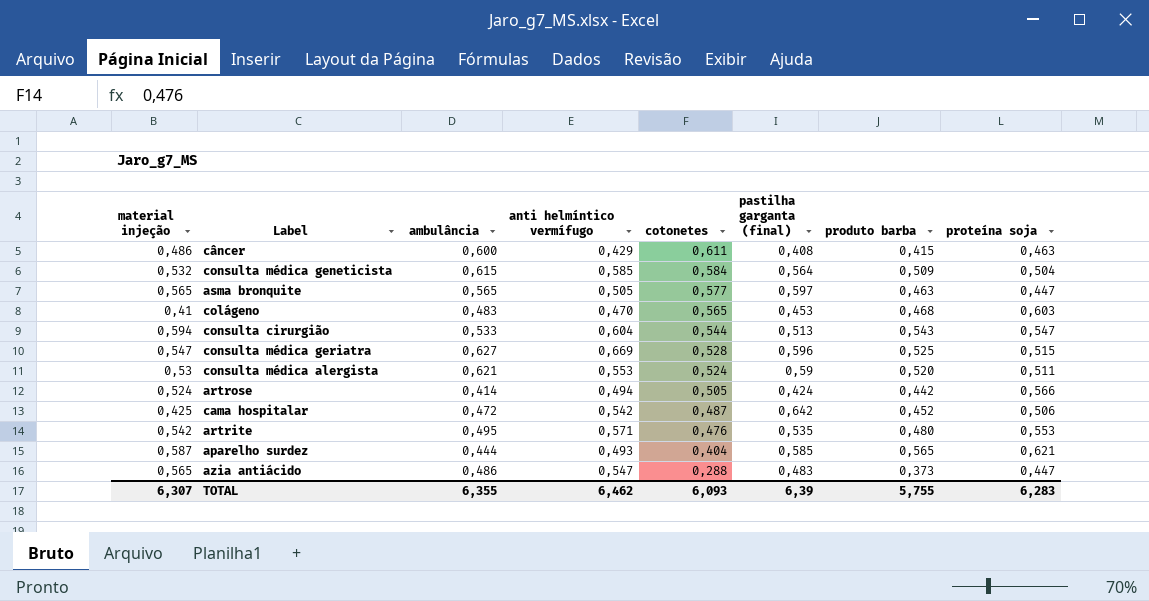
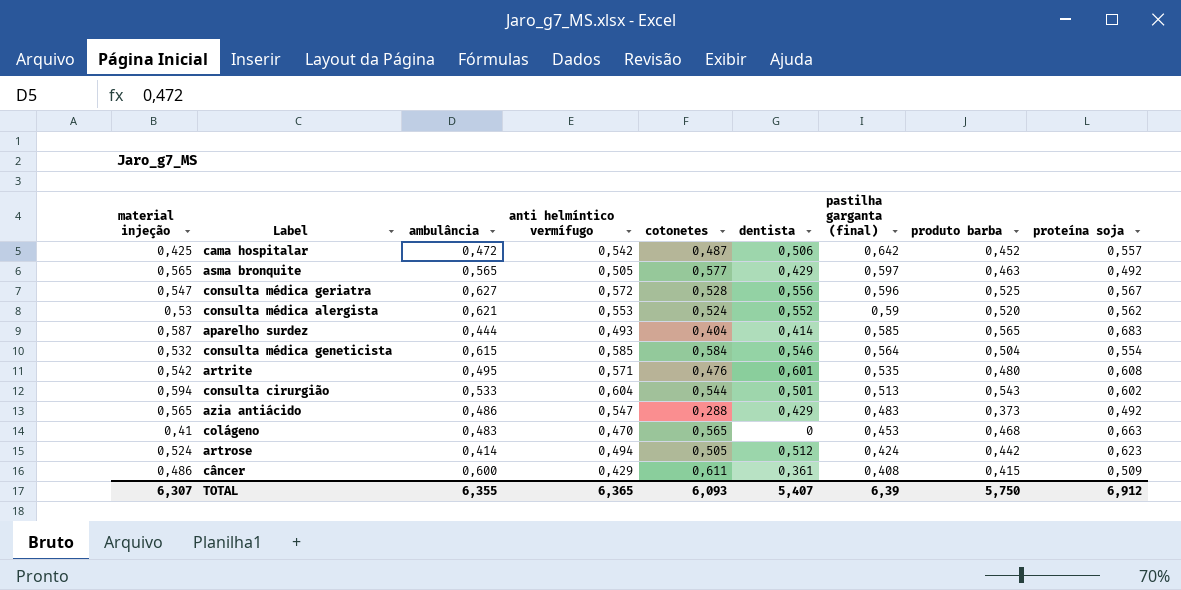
row order: cotonetes descending -> pastilha garganta (final) descending
column dentista | position: none -> 6
cama hospitalar | proteína soja: 0,506 -> 0,557
asma bronquite | proteína soja: 0,447 -> 0,492
consulta médica geriatra | anti helmíntico vermífugo: 0,669 -> 0,572
consulta médica geriatra | proteína soja: 0,515 -> 0,567
consulta médica alergista | proteína soja: 0,511 -> 0,562
aparelho surdez | proteína soja: 0,621 -> 0,683
consulta médica geneticista | produto barba: 0,509 -> 0,504
consulta médica geneticista | proteína soja: 0,504 -> 0,554
artrite | proteína soja: 0,553 -> 0,608
consulta cirurgião | proteína soja: 0,547 -> 0,602
azia antiácido | proteína soja: 0,447 -> 0,492
colágeno | proteína soja: 0,603 -> 0,663
artrose | proteína soja: 0,566 -> 0,623
câncer | proteína soja: 0,463 -> 0,509
TOTAL | anti helmíntico vermífugo: 6,462 -> 6,365
TOTAL | produto barba: 5,755 -> 5,750
TOTAL | proteína soja: 6,283 -> 6,912

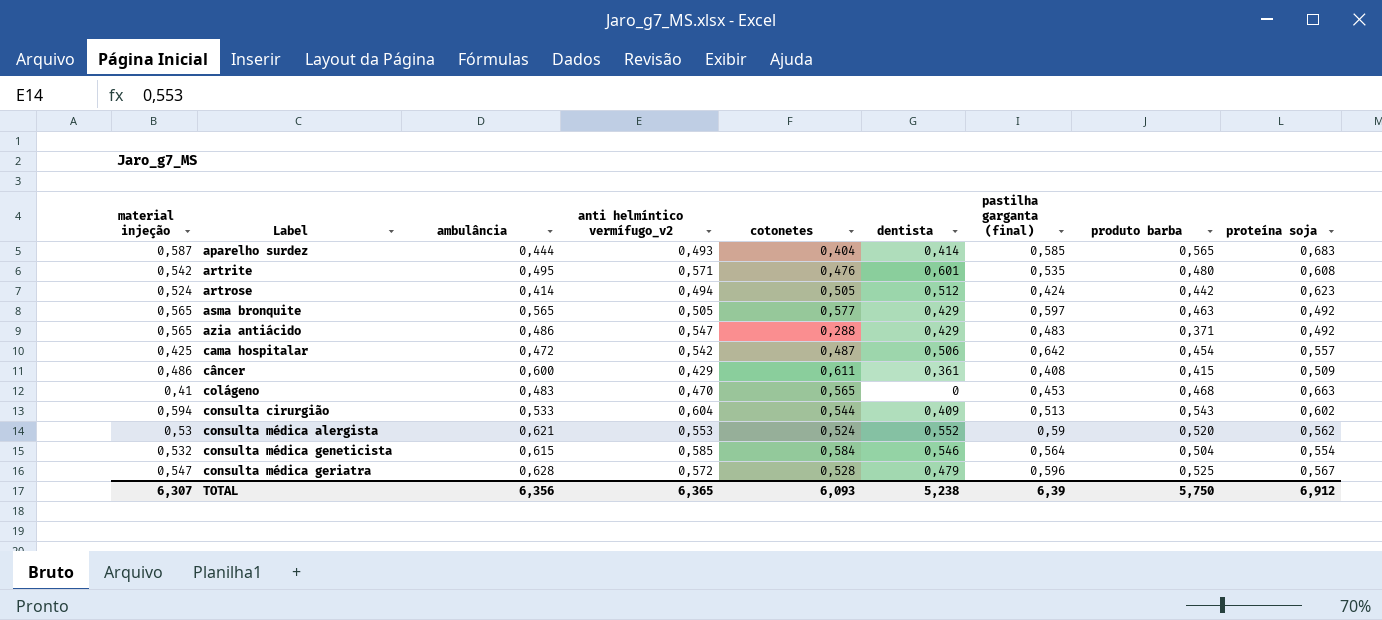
row order: pastilha garganta (final) descending -> Label ascending
column name: anti helmíntico vermífugo -> anti helmíntico vermífugo_v2
azia antiácido | produto barba: 0,373 -> 0,371
cama hospitalar | produto barba: 0,452 -> 0,454
consulta cirurgião | dentista: 0,501 -> 0,409
consulta médica geriatra | ambulância: 0,627 -> 0,628
consulta médica geriatra | dentista: 0,556 -> 0,479
TOTAL | ambulância: 6,355 -> 6,356
TOTAL | dentista: 5,407 -> 5,238

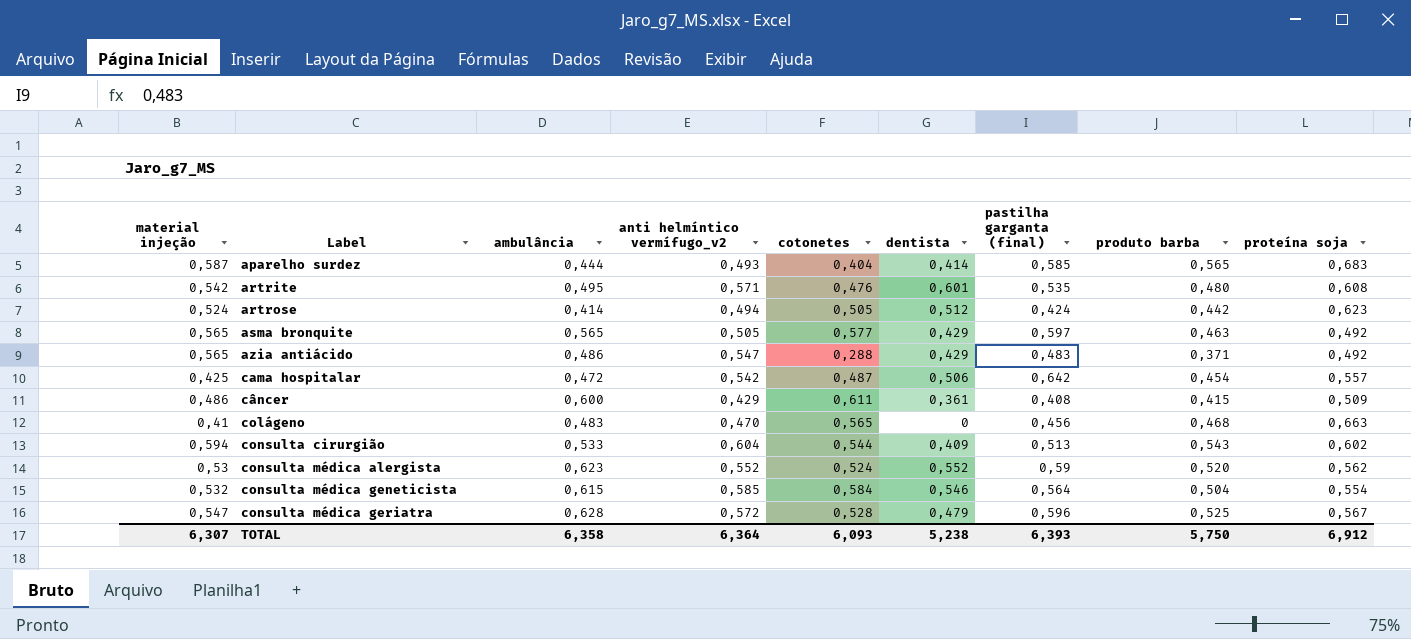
colágeno | pastilha garganta (final): 0,453 -> 0,456
consulta médica alergista | ambulância: 0,621 -> 0,623
consulta médica alergista | anti helmíntico vermífugo_v2: 0,553 -> 0,552
TOTAL | ambulância: 6,356 -> 6,358
TOTAL | anti helmíntico vermífugo_v2: 6,365 -> 6,364
TOTAL | pastilha garganta (final): 6,39 -> 6,393

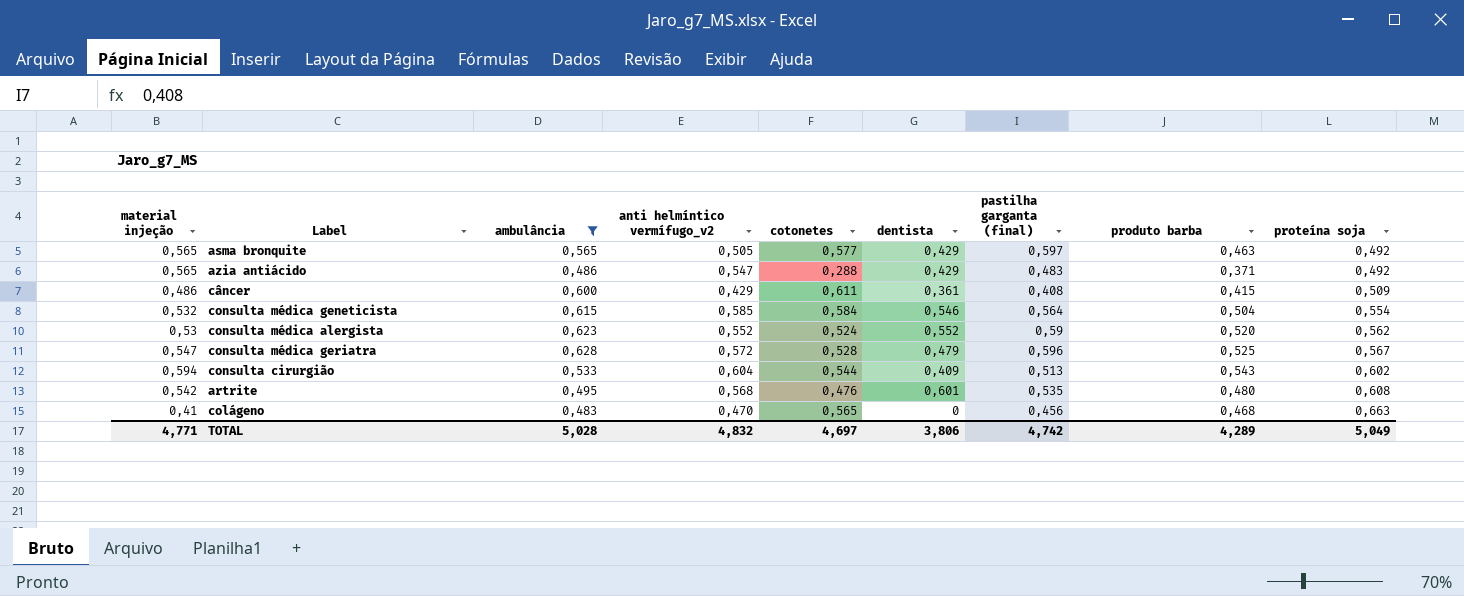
filter: none -> ambulância >= 0,483
row order: Label ascending -> proteína soja ascending
artrite | anti helmíntico vermífugo_v2: 0,571 -> 0,568
TOTAL | material injeção: 6,307 -> 4,771
TOTAL | ambulância: 6,358 -> 5,028
TOTAL | anti helmíntico vermífugo_v2: 6,364 -> 4,832
TOTAL | cotonetes: 6,093 -> 4,697
TOTAL | dentista: 5,238 -> 3,806
TOTAL | pastilha garganta (final): 6,393 -> 4,742
TOTAL | produto barba: 5,750 -> 4,289
TOTAL | proteína soja: 6,912 -> 5,049

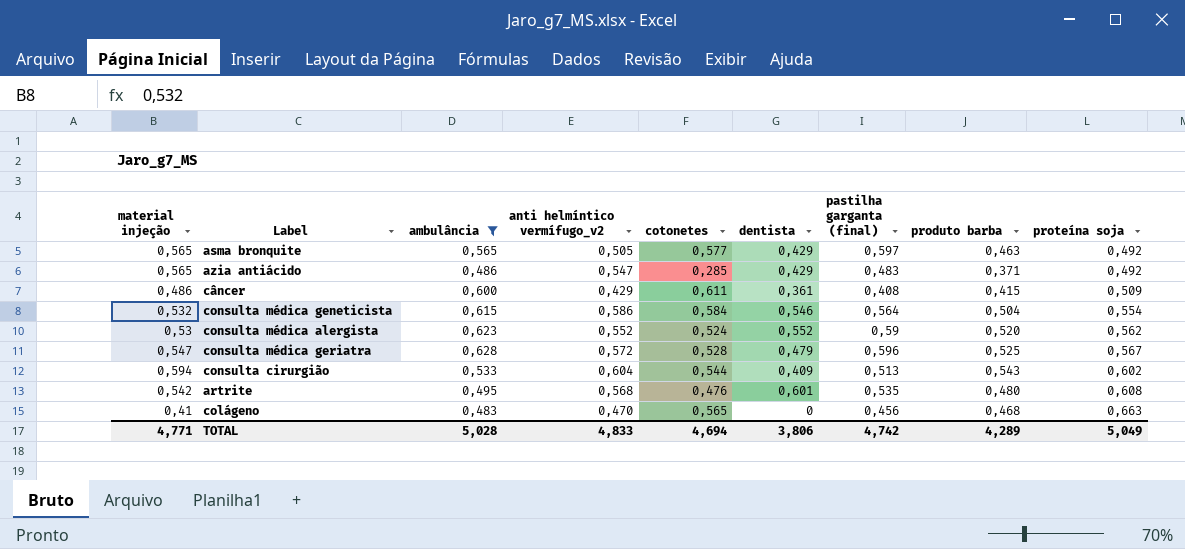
azia antiácido | cotonetes: 0,288 -> 0,285
consulta médica geneticista | anti helmíntico vermífugo_v2: 0,585 -> 0,586
TOTAL | anti helmíntico vermífugo_v2: 4,832 -> 4,833
TOTAL | cotonetes: 4,697 -> 4,694

